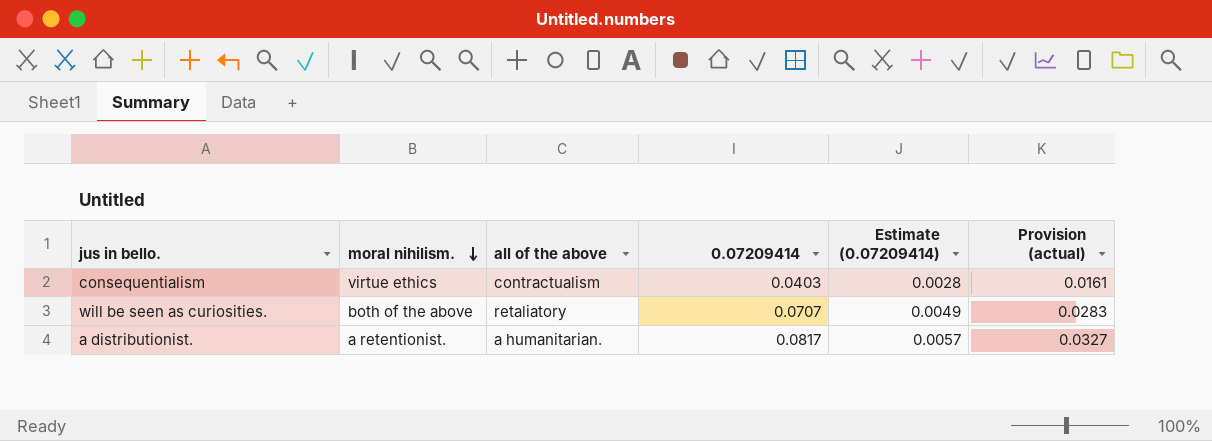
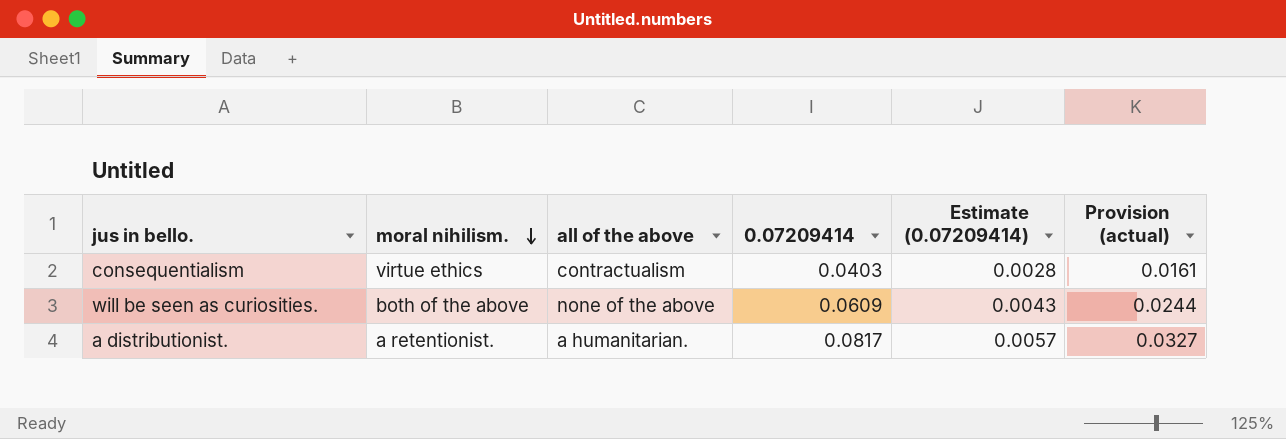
will be seen as curiosities. | all of the above: retaliatory -> none of the above
will be seen as curiosities. | 0.07209414: 0.0707 -> 0.0609
will be seen as curiosities. | Estimate (0.07209414): 0.0049 -> 0.0043
will be seen as curiosities. | Provision (actual): 0.0283 -> 0.0244

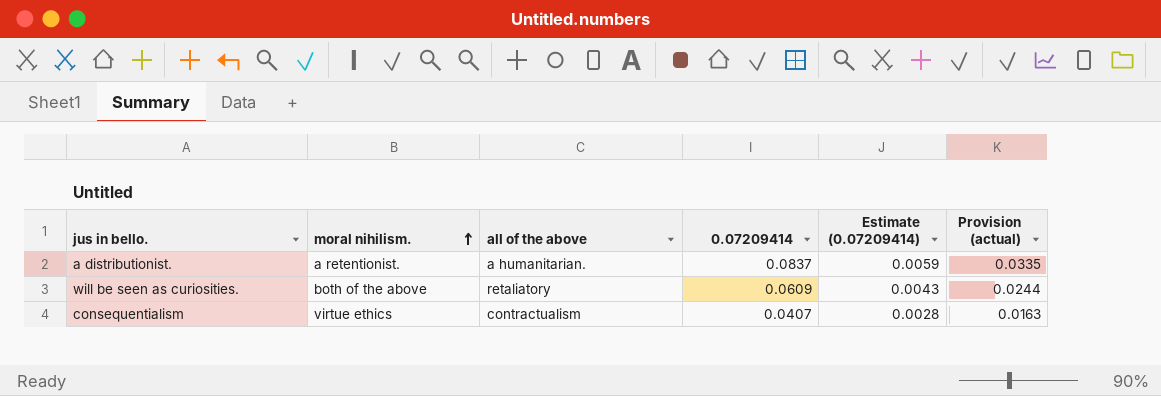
row order: moral nihilism. descending -> moral nihilism. ascending
a distributionist. | 0.07209414: 0.0817 -> 0.0837
a distributionist. | Estimate (0.07209414): 0.0057 -> 0.0059
a distributionist. | Provision (actual): 0.0327 -> 0.0335
will be seen as curiosities. | all of the above: none of the above -> retaliatory
consequentialism | 0.07209414: 0.0403 -> 0.0407
consequentialism | Provision (actual): 0.0161 -> 0.0163

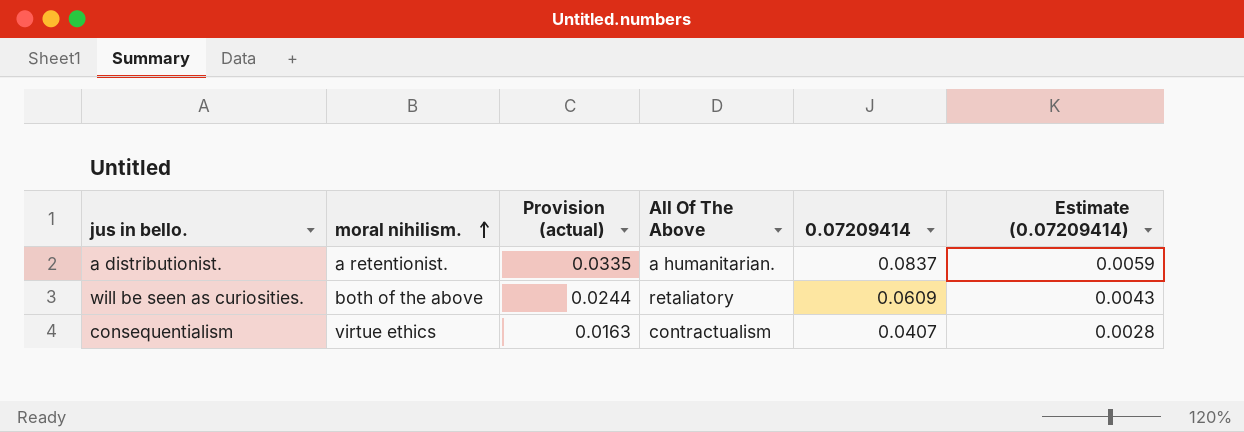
column Provision (actual) | position: 6 -> 3
column name: all of the above -> All Of The Above

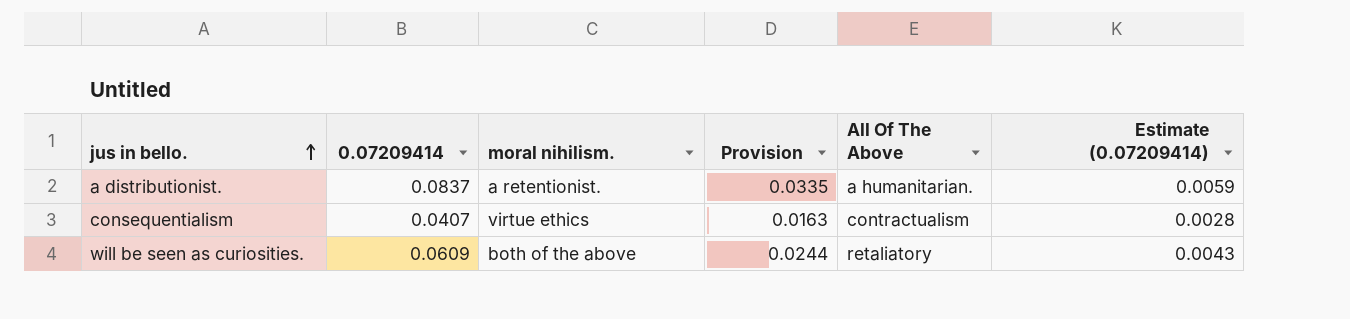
row order: moral nihilism. ascending -> jus in bello. ascending
column 0.07209414 | position: 5 -> 2
column name: Provision (actual) -> Provision

